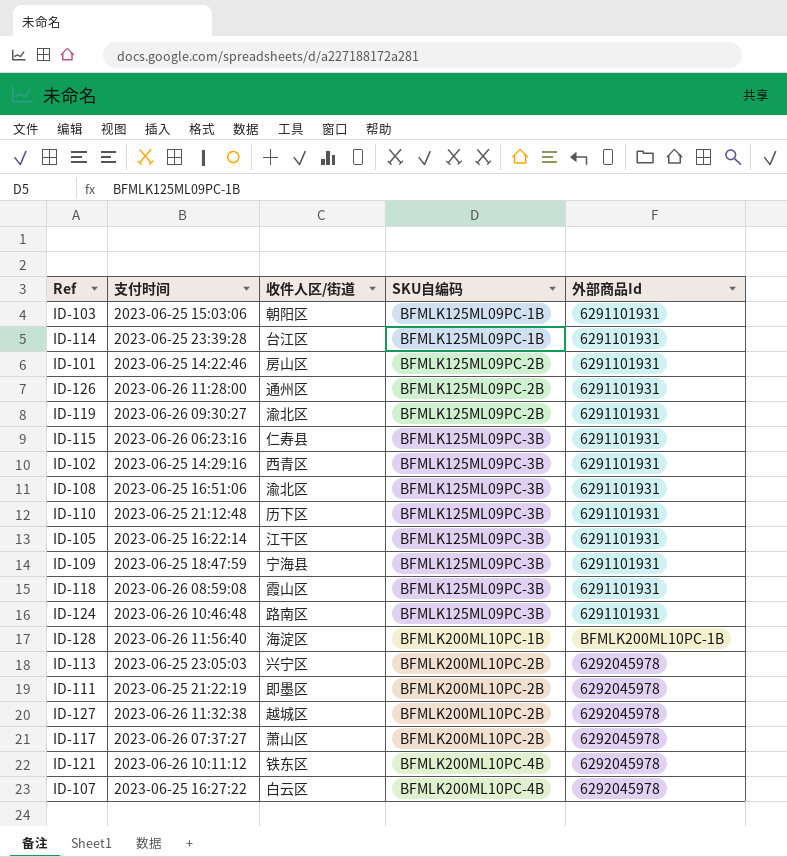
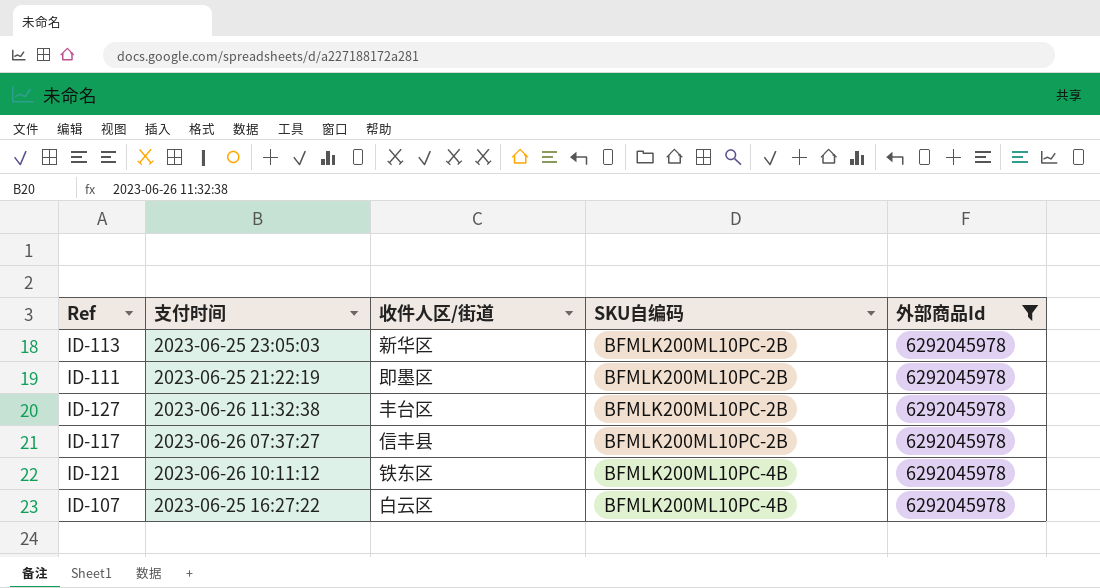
filter: none -> 外部商品Id = 6292045978
ID-113 | 收件人区/街道: 兴宁区 -> 新华区
ID-127 | 收件人区/街道: 越城区 -> 丰台区
ID-117 | 收件人区/街道: 萧山区 -> 信丰县

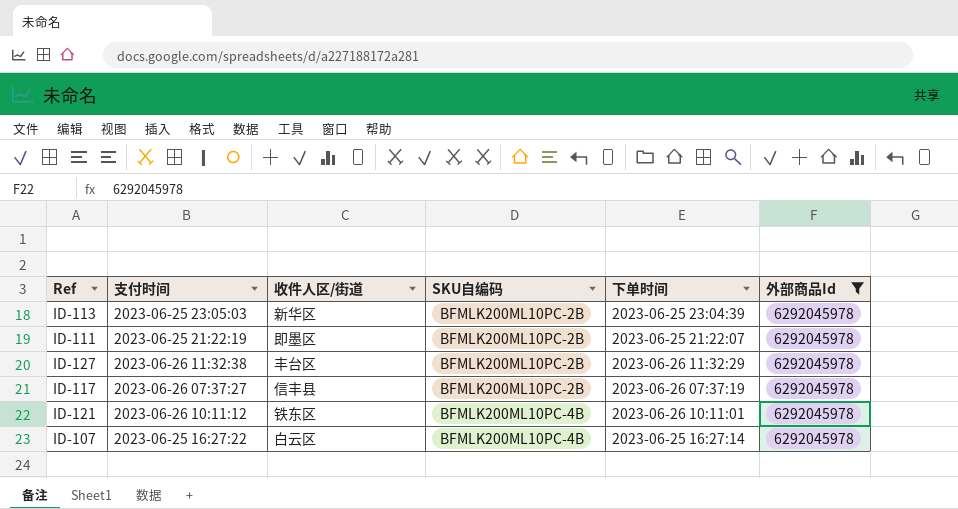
column 下单时间 | position: none -> 5

